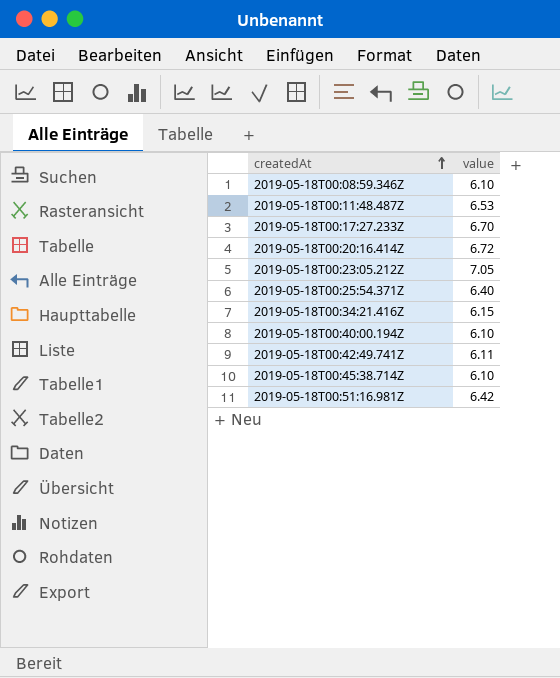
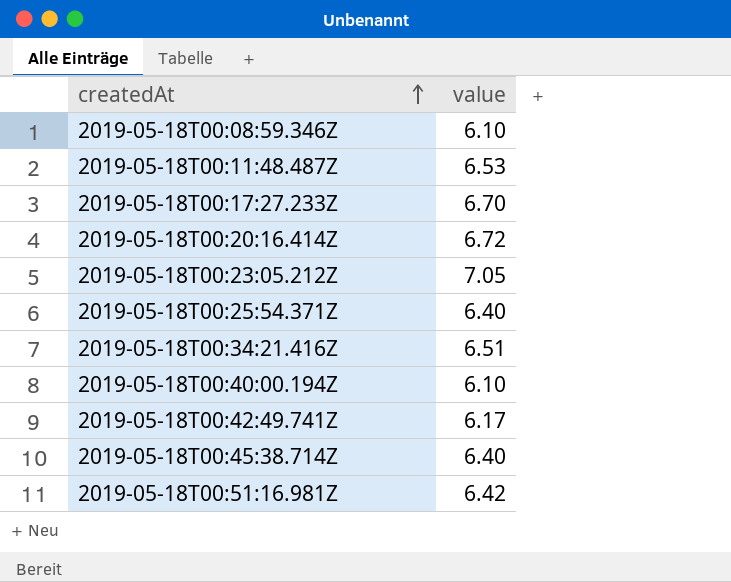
2019-05-18T00:34:21.416Z | value: 6.15 -> 6.51
2019-05-18T00:42:49.741Z | value: 6.11 -> 6.17
2019-05-18T00:45:38.714Z | value: 6.10 -> 6.40

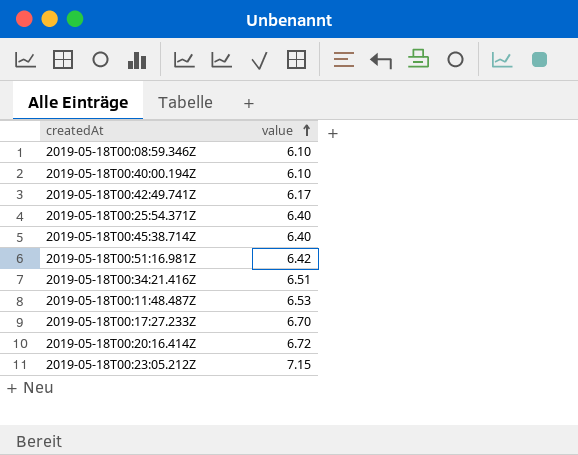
row order: createdAt ascending -> value ascending
2019-05-18T00:23:05.212Z | value: 7.05 -> 7.15

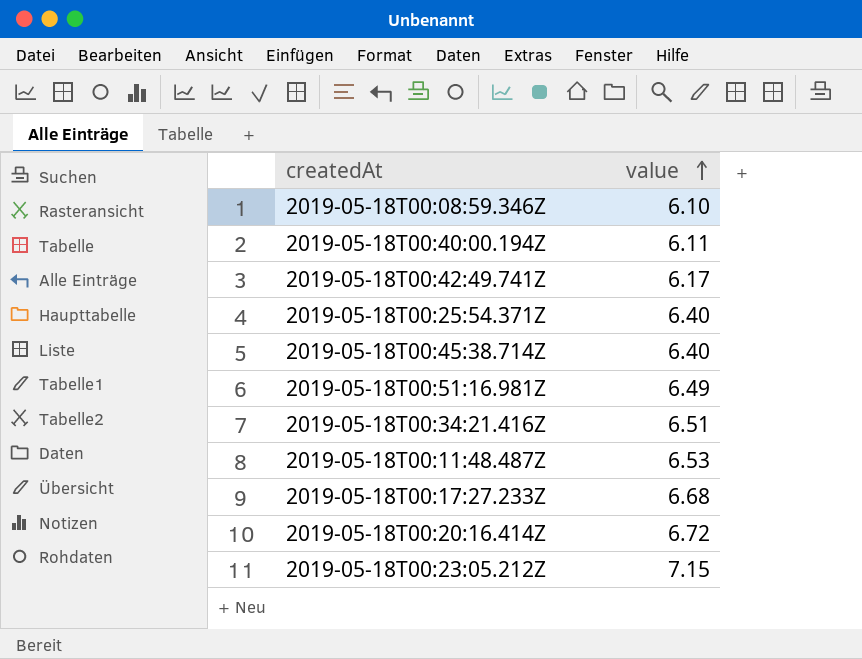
2019-05-18T00:40:00.194Z | value: 6.10 -> 6.11
2019-05-18T00:51:16.981Z | value: 6.42 -> 6.49
2019-05-18T00:17:27.233Z | value: 6.70 -> 6.68

